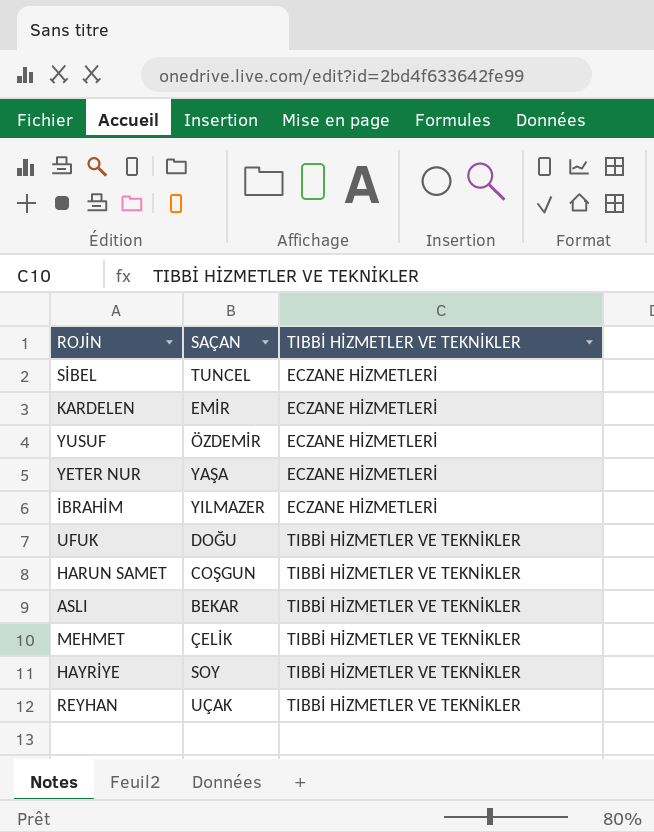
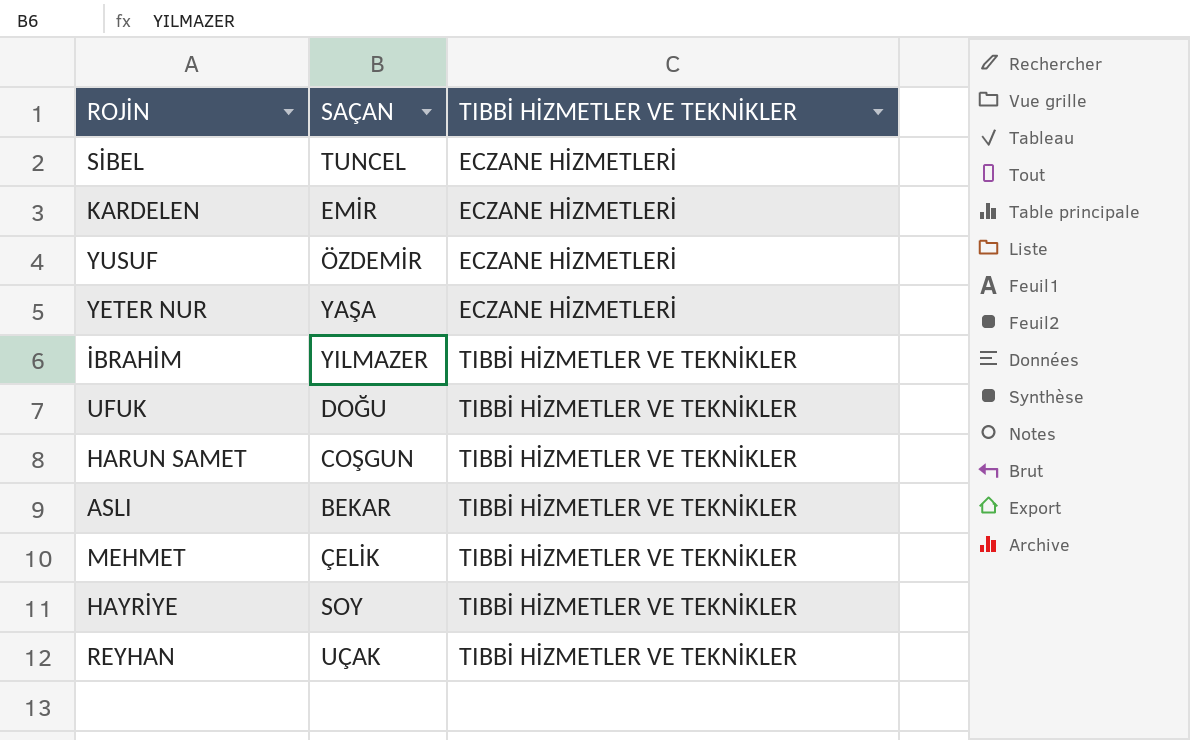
İBRAHİM | TIBBİ HİZMETLER VE TEKNİKLER: ECZANE HİZMETLERİ -> TIBBİ HİZMETLER VE TEKNİKLER

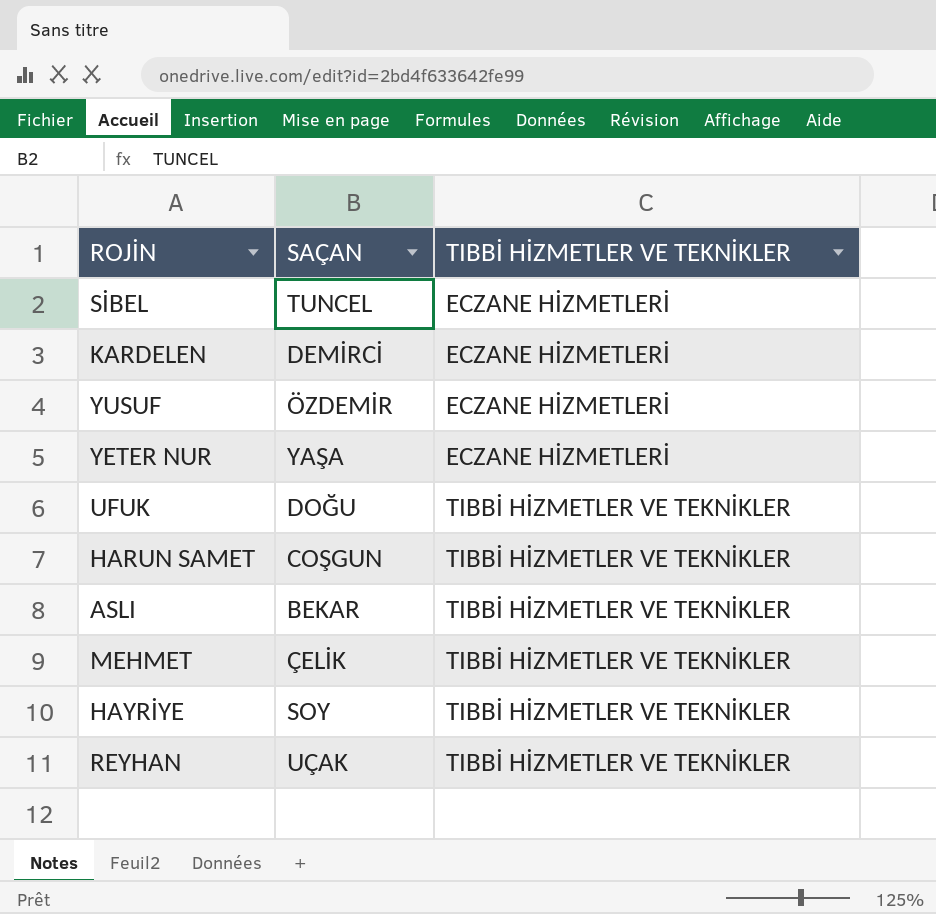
row İBRAHİM: YILMAZER | TIBBİ HİZMETLER VE TEKNİKLER -> none
KARDELEN | SAÇAN: EMİR -> DEMİRCİ

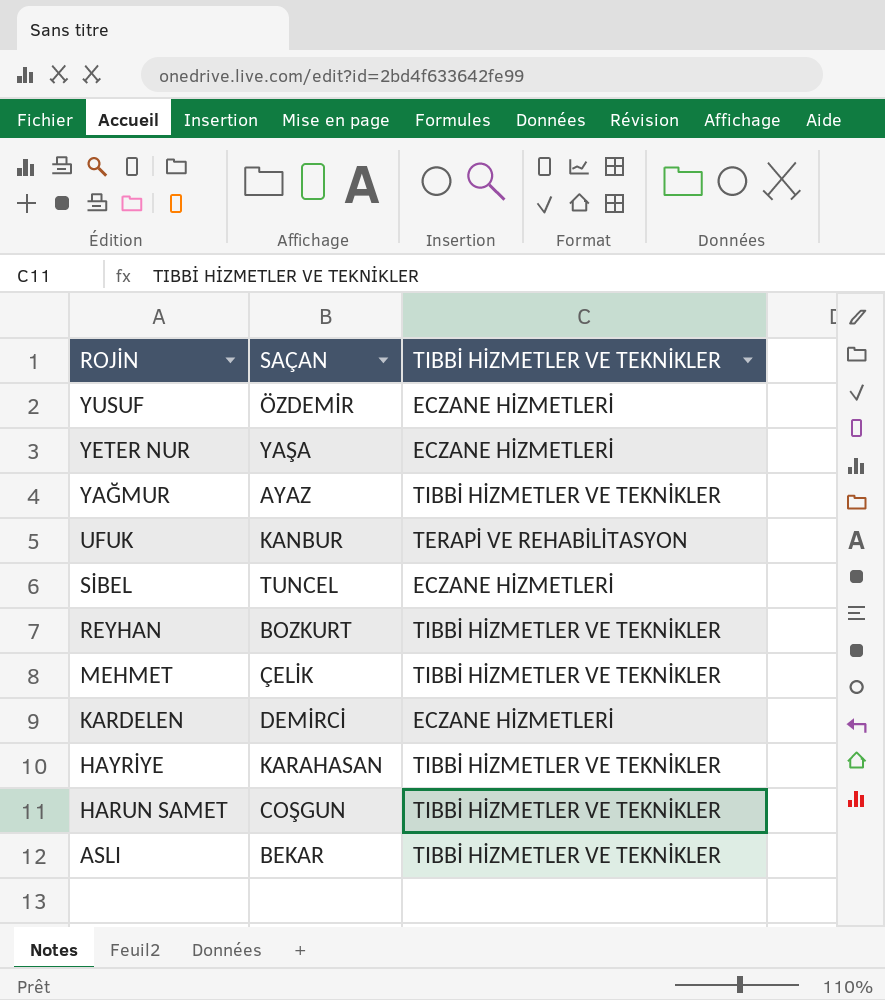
row order: TIBBİ HİZMETLER VE TEKNİKLER ascending -> ROJİN descending
row YAĞMUR: none -> AYAZ | TIBBİ HİZMETLER VE TEKNİKLER
UFUK | SAÇAN: DOĞU -> KANBUR
UFUK | TIBBİ HİZMETLER VE TEKNİKLER: TIBBİ HİZMETLER VE TEKNİKLER -> TERAPİ VE REHABİLİTASYON
REYHAN | SAÇAN: UÇAK -> BOZKURT
HAYRİYE | SAÇAN: SOY -> KARAHASAN

